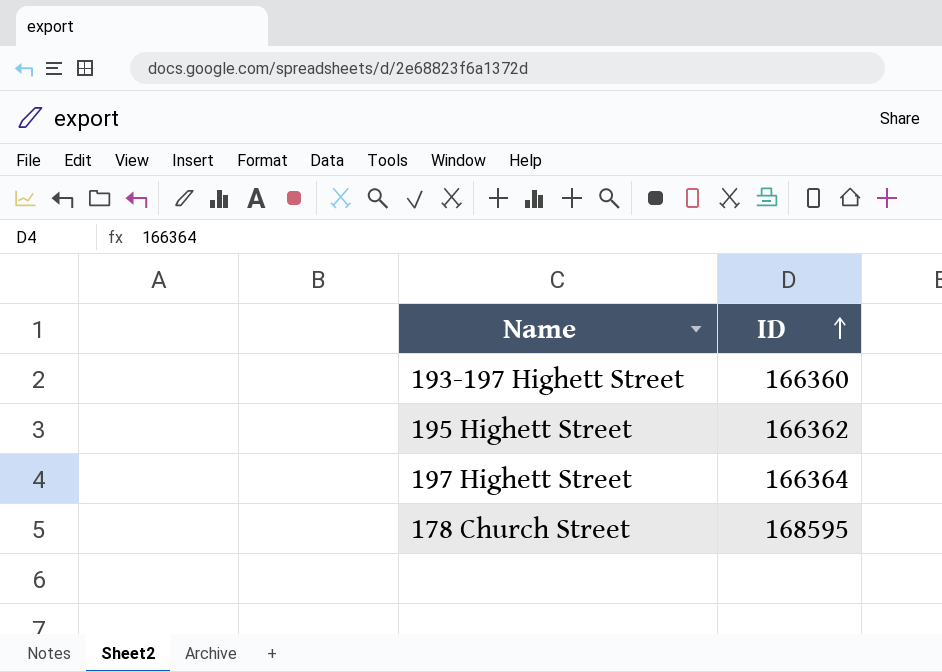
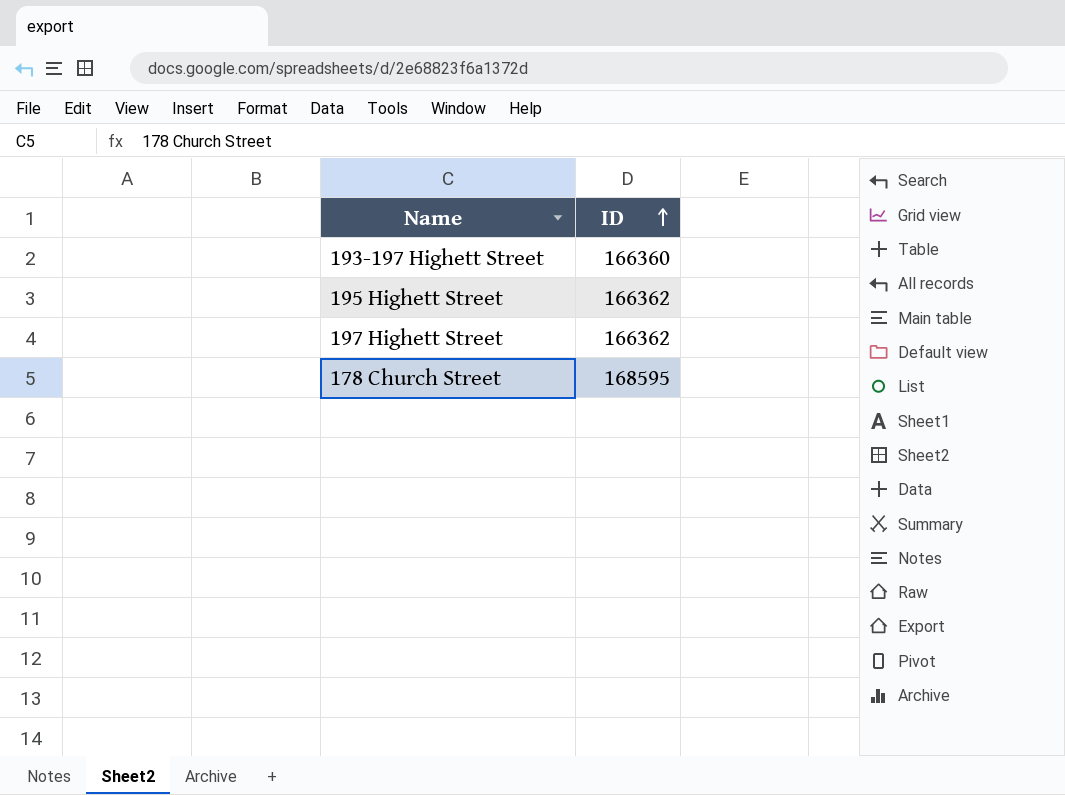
197 Highett Street | ID: 166364 -> 166362

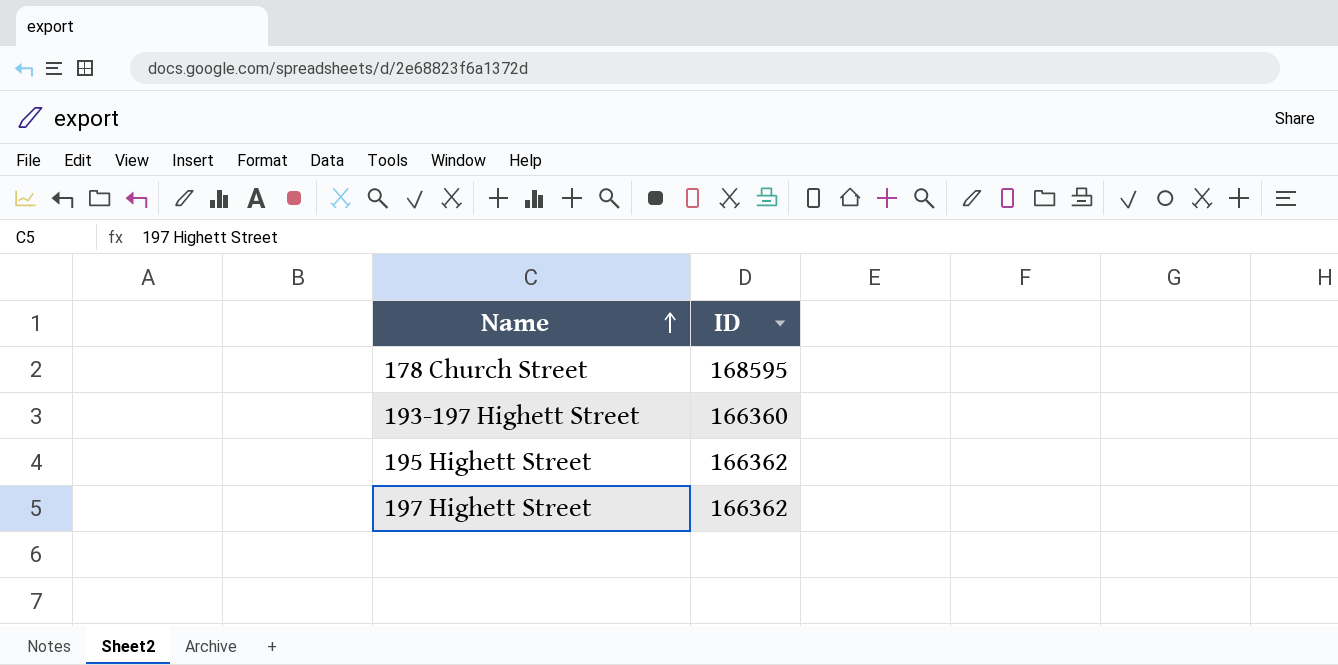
row order: ID ascending -> Name ascending

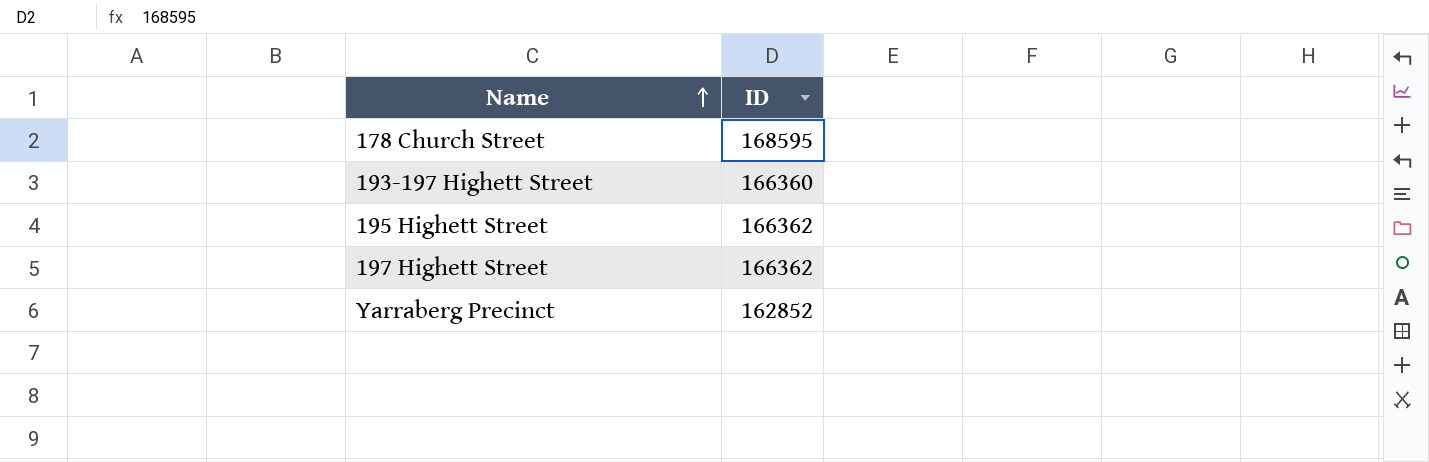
row Yarraberg Precinct: none -> 162852

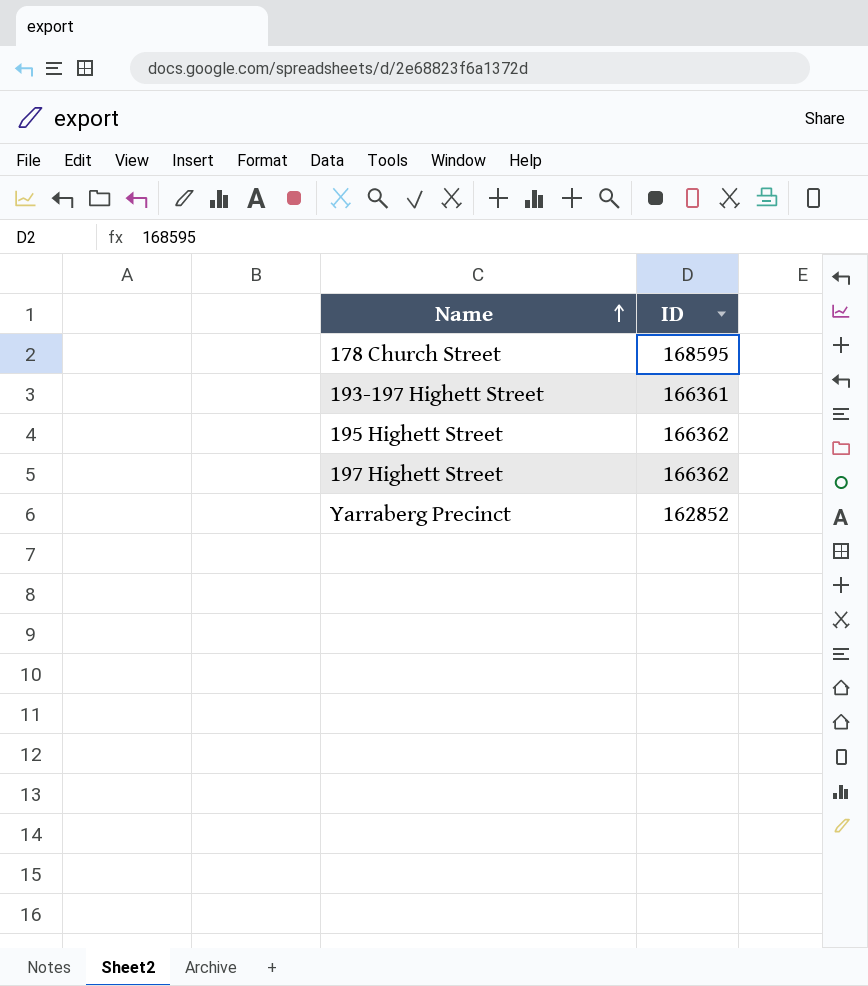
193-197 Highett Street | ID: 166360 -> 166361

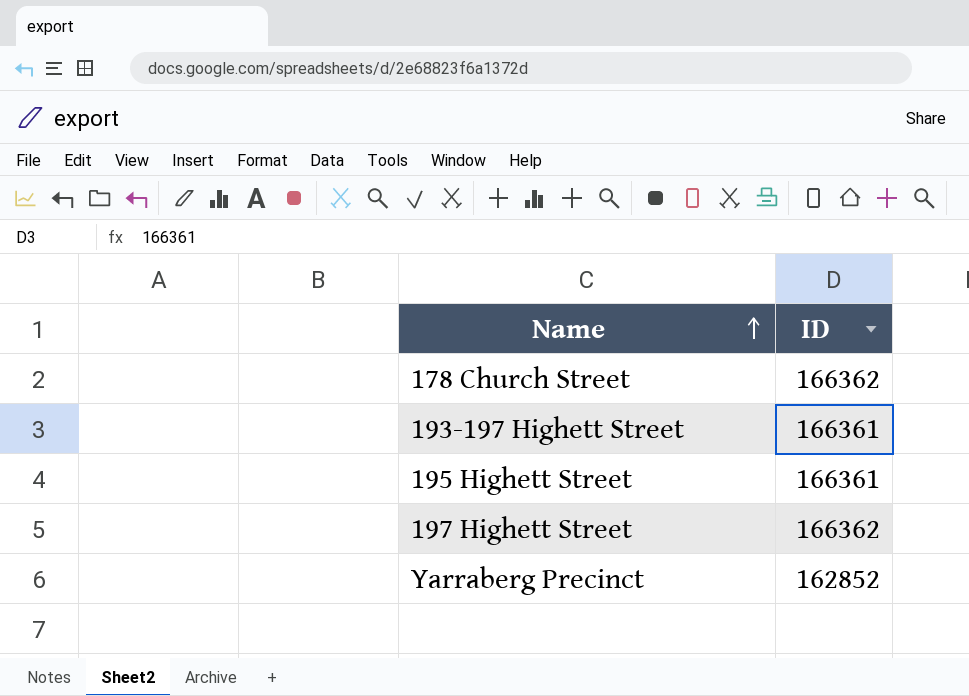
178 Church Street | ID: 168595 -> 166362
195 Highett Street | ID: 166362 -> 166361

